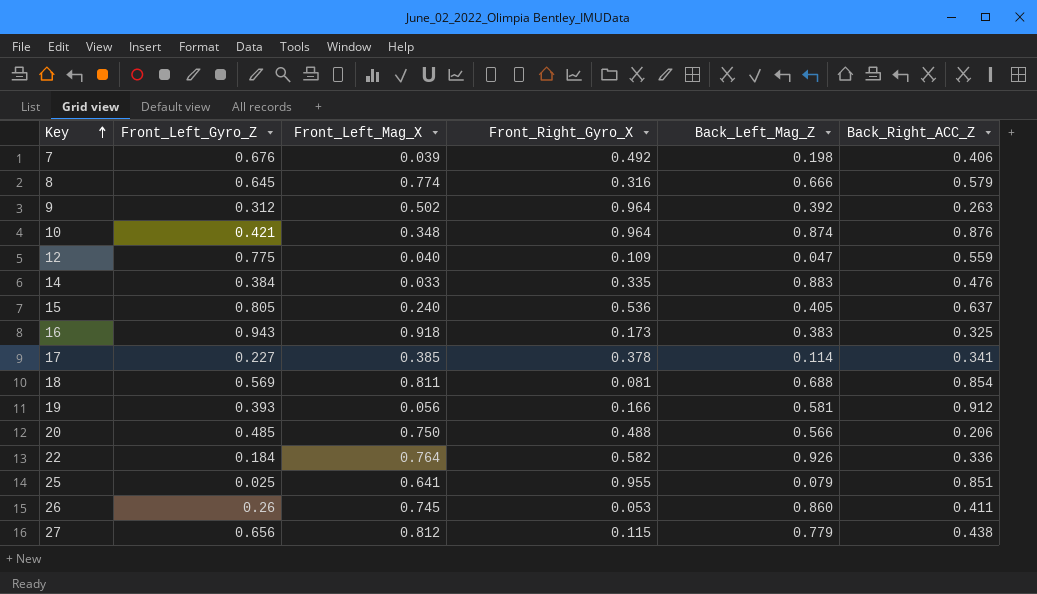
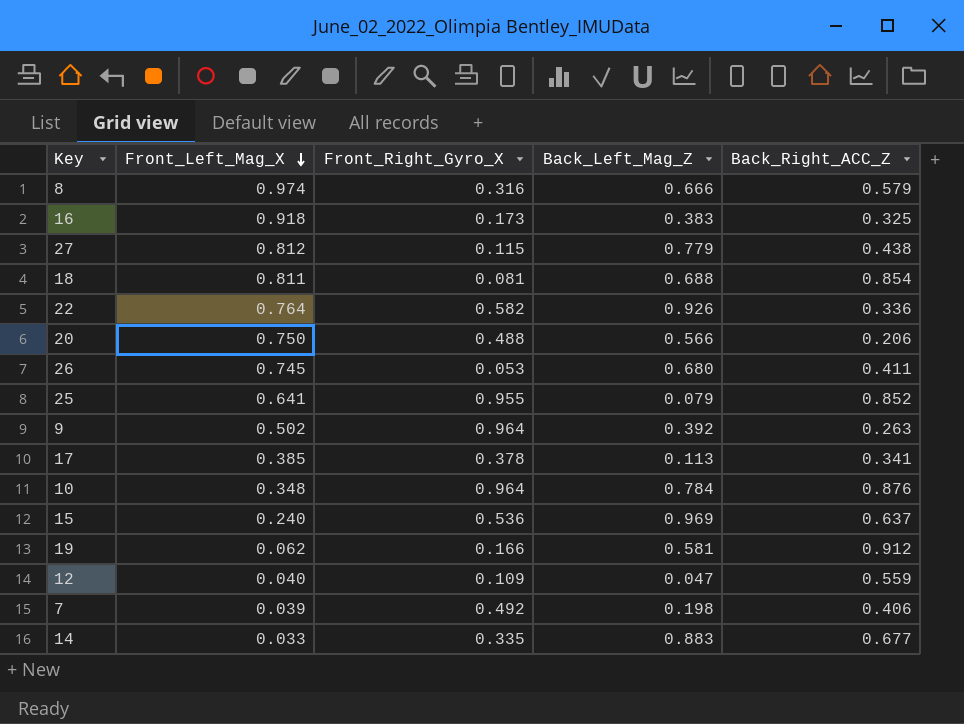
row order: Key ascending -> Front_Left_Mag_X descending
column Front_Left_Gyro_Z | position: 2 -> none
8 | Front_Left_Mag_X: 0.774 -> 0.974
26 | Back_Left_Mag_Z: 0.860 -> 0.680
25 | Back_Right_ACC_Z: 0.851 -> 0.852
17 | Back_Left_Mag_Z: 0.114 -> 0.113
10 | Back_Left_Mag_Z: 0.874 -> 0.784
15 | Back_Left_Mag_Z: 0.405 -> 0.969
19 | Front_Left_Mag_X: 0.056 -> 0.062
14 | Back_Right_ACC_Z: 0.476 -> 0.677

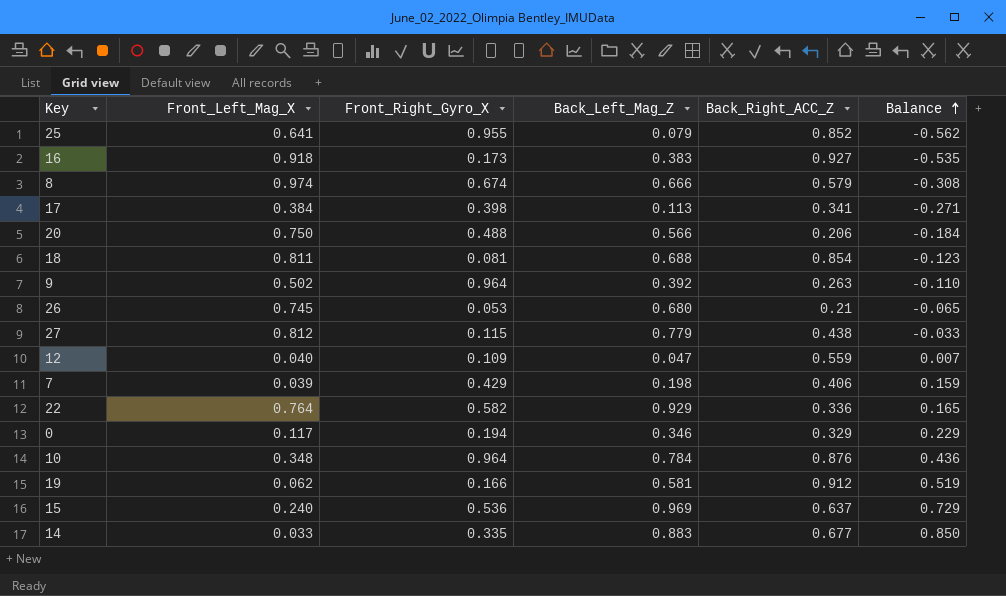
row order: Front_Left_Mag_X descending -> Balance ascending
column Balance | formula: none -> [Back_Left_Mag_Z] - [Front_Left_Mag_X]
16 | Back_Right_ACC_Z: 0.325 -> 0.927
8 | Front_Right_Gyro_X: 0.316 -> 0.674
17 | Front_Left_Mag_X: 0.385 -> 0.384
17 | Front_Right_Gyro_X: 0.378 -> 0.398
26 | Back_Right_ACC_Z: 0.411 -> 0.21
7 | Front_Right_Gyro_X: 0.492 -> 0.429
22 | Back_Left_Mag_Z: 0.926 -> 0.929
row 0: none -> 0.117 | 0.194 | 0.346 | 0.329 | 0.229

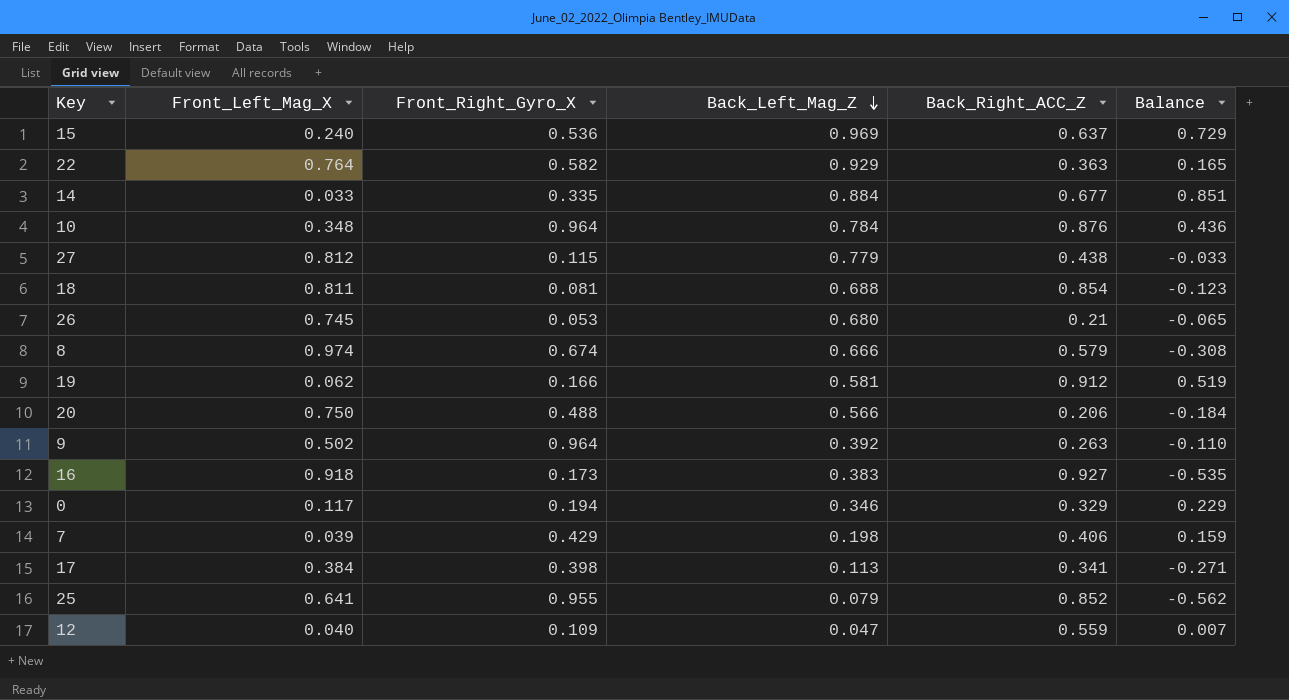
row order: Balance ascending -> Back_Left_Mag_Z descending
22 | Back_Right_ACC_Z: 0.336 -> 0.363
14 | Back_Left_Mag_Z: 0.883 -> 0.884
14 | Balance: 0.850 -> 0.851

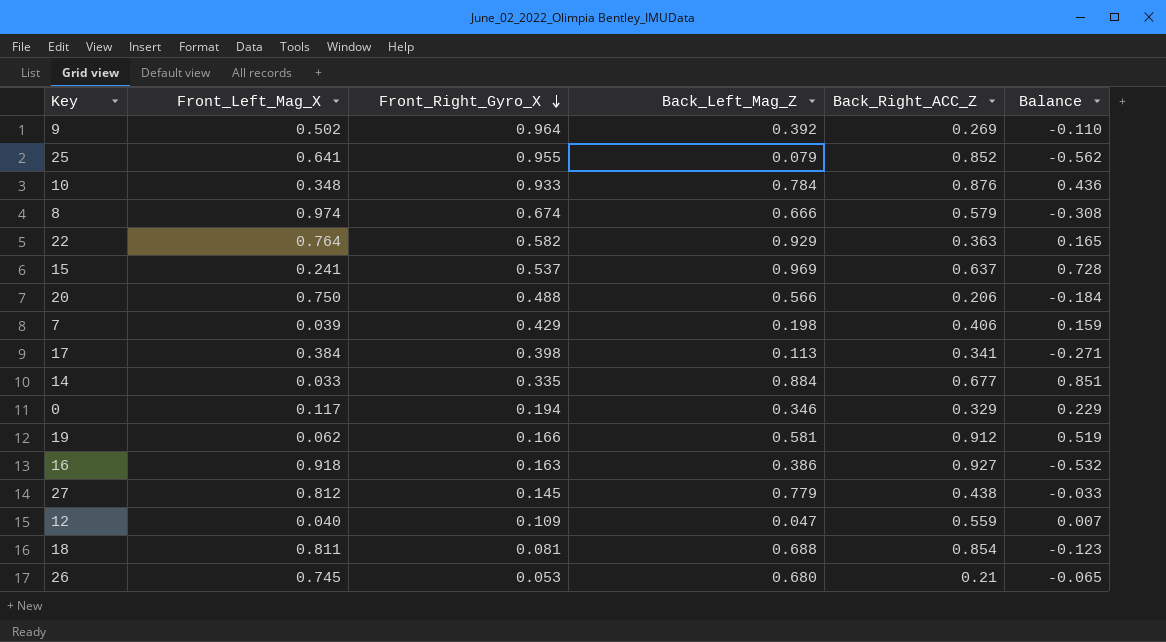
row order: Back_Left_Mag_Z descending -> Front_Right_Gyro_X descending
9 | Back_Right_ACC_Z: 0.263 -> 0.269
10 | Front_Right_Gyro_X: 0.964 -> 0.933
15 | Front_Left_Mag_X: 0.240 -> 0.241
15 | Front_Right_Gyro_X: 0.536 -> 0.537
15 | Balance: 0.729 -> 0.728
16 | Front_Right_Gyro_X: 0.173 -> 0.163
16 | Back_Left_Mag_Z: 0.383 -> 0.386
16 | Balance: -0.535 -> -0.532
27 | Front_Right_Gyro_X: 0.115 -> 0.145

